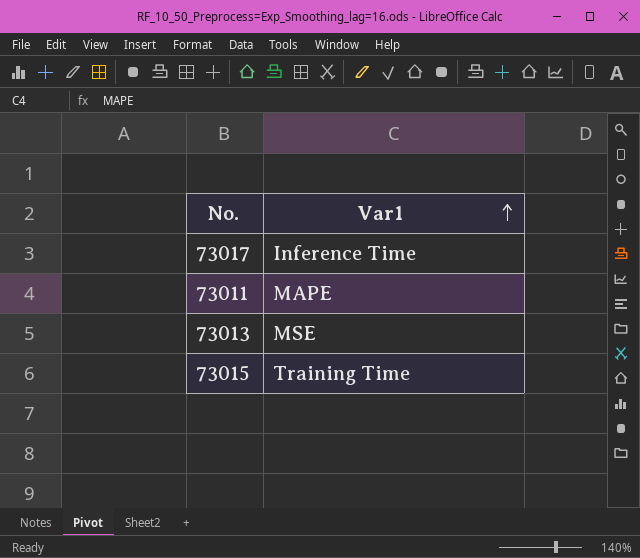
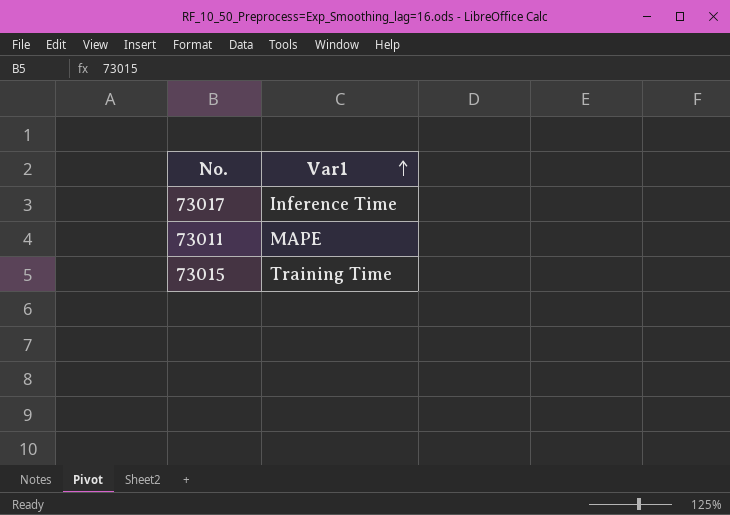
row 73013: MSE -> none

